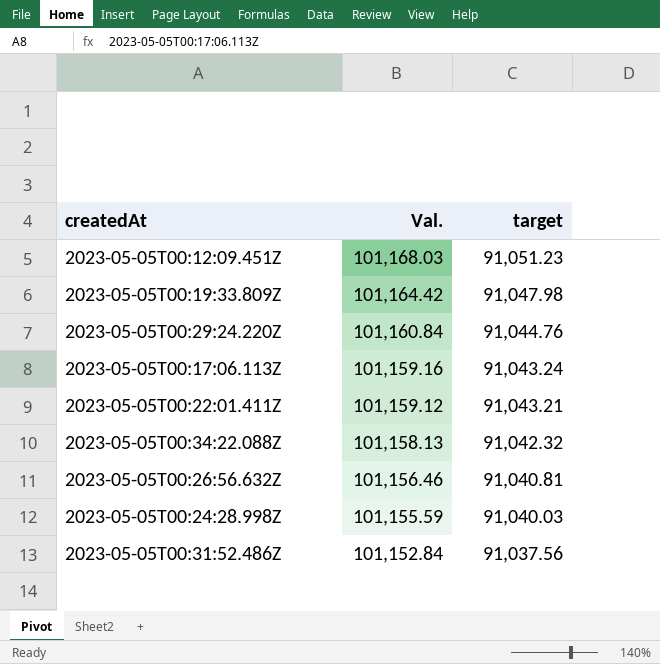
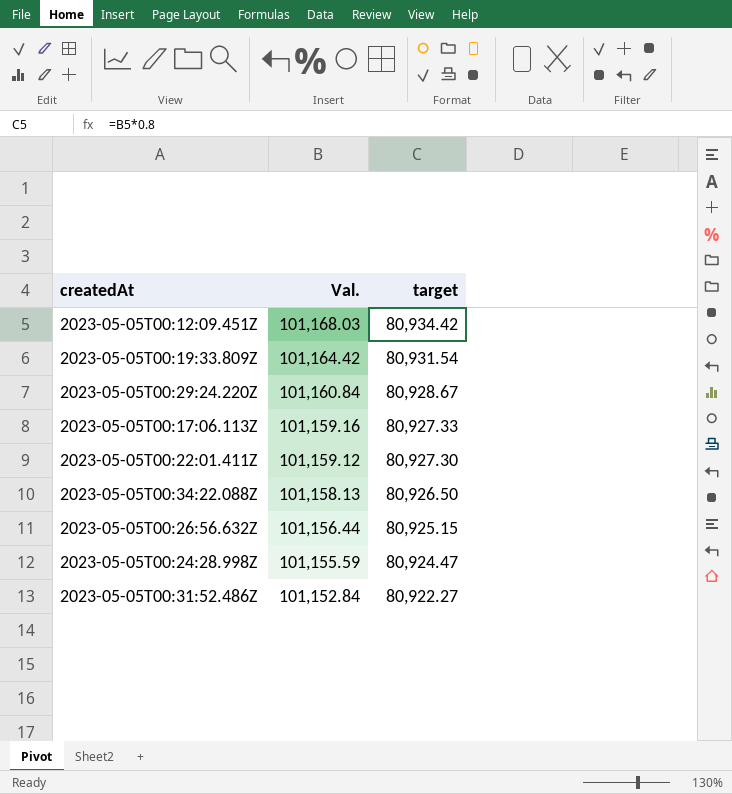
column target | formula: [Val.] * 0.9 -> [Val.] * 0.8
2023-05-05T00:26:56.632Z | Val.: 101,156.46 -> 101,156.44

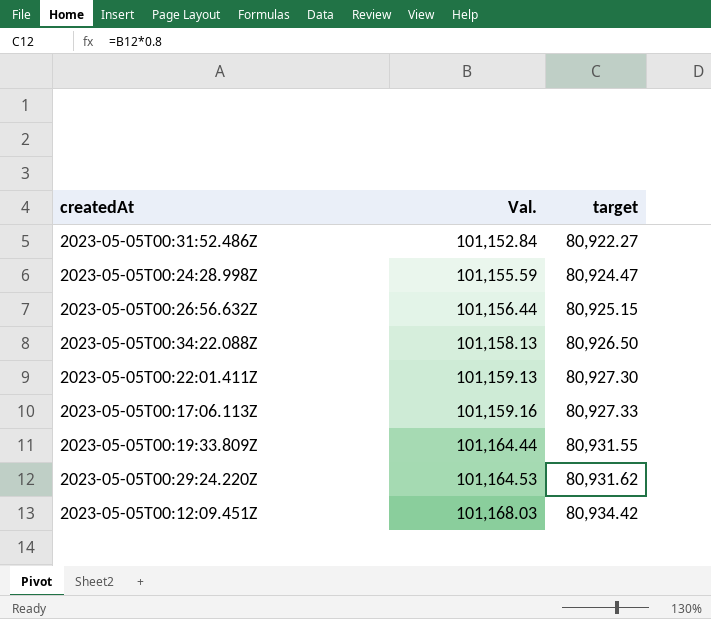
row order: Val. descending -> Val. ascending
2023-05-05T00:22:01.411Z | Val.: 101,159.12 -> 101,159.13
2023-05-05T00:19:33.809Z | Val.: 101,164.42 -> 101,164.44
2023-05-05T00:19:33.809Z | target: 80,931.54 -> 80,931.55
2023-05-05T00:29:24.220Z | Val.: 101,160.84 -> 101,164.53
2023-05-05T00:29:24.220Z | target: 80,928.67 -> 80,931.62

